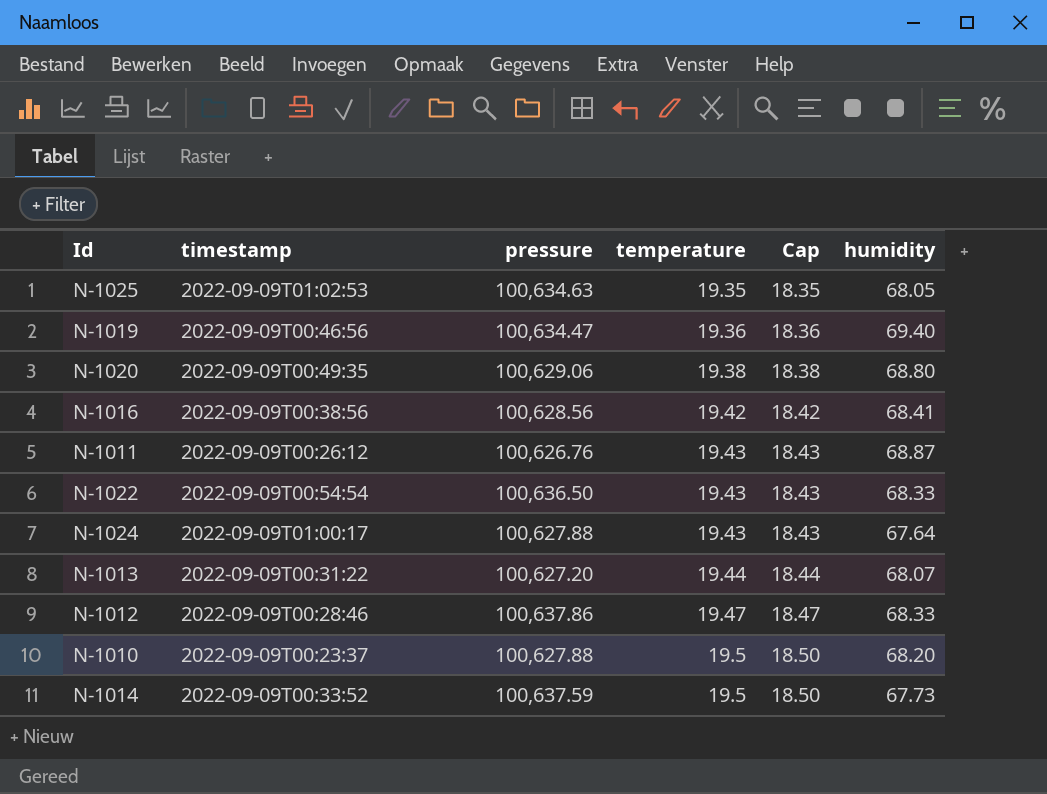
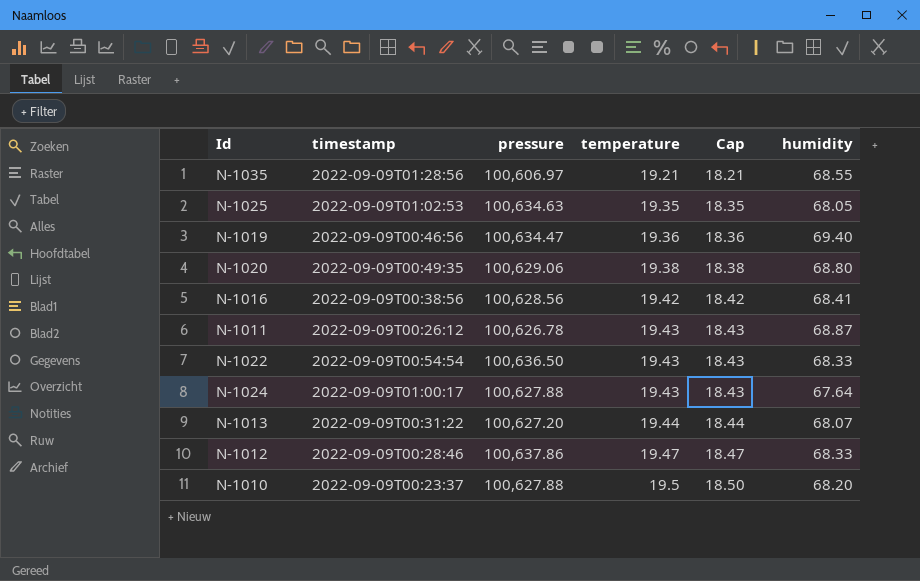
row N-1014: 2022-09-09T00:33:52 | 100,637.59 | 19.5 | 18.50 | 67.73 -> none
row N-1035: none -> 2022-09-09T01:28:56 | 100,606.97 | 19.21 | 18.21 | 68.55
N-1011 | pressure: 100,626.76 -> 100,626.78

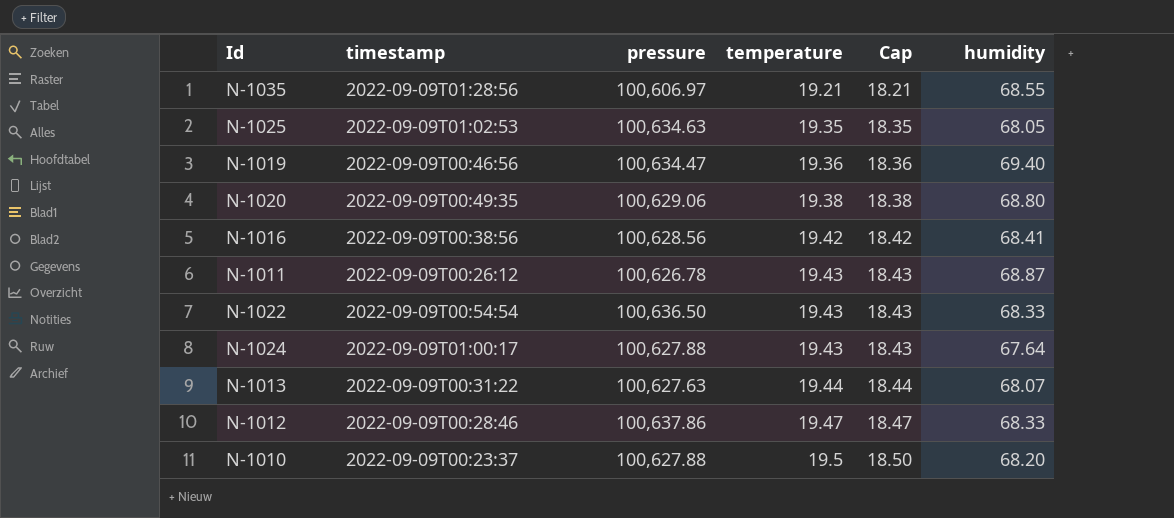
N-1013 | pressure: 100,627.20 -> 100,627.63

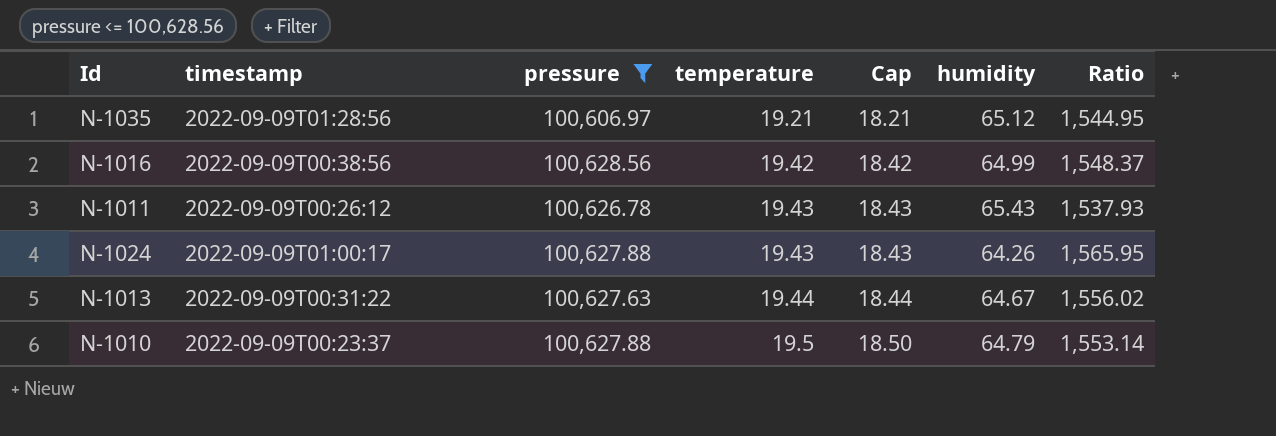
filter: none -> pressure <= 100,628.56
column Ratio | formula: none -> [pressure] / [humidity]
N-1035 | humidity: 68.55 -> 65.12
N-1016 | humidity: 68.41 -> 64.99
N-1011 | humidity: 68.87 -> 65.43
N-1024 | humidity: 67.64 -> 64.26
N-1013 | humidity: 68.07 -> 64.67
N-1010 | humidity: 68.20 -> 64.79

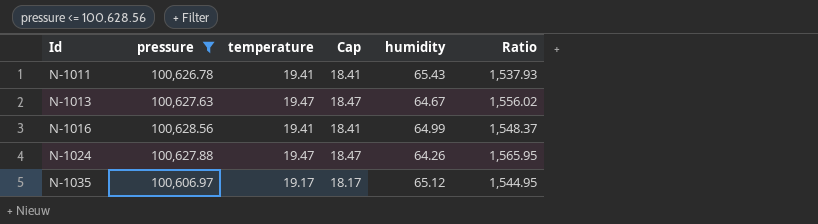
row order: temperature ascending -> Id ascending
column timestamp | position: 2 -> none
row N-1010: 2022-09-09T00:23:37 | 100,627.88 | 19.5 | 18.50 | 64.79 | 1,553.14 -> none
N-1011 | temperature: 19.43 -> 19.41
N-1011 | Cap: 18.43 -> 18.41
N-1013 | temperature: 19.44 -> 19.47
N-1013 | Cap: 18.44 -> 18.47
N-1016 | temperature: 19.42 -> 19.41
N-1016 | Cap: 18.42 -> 18.41
N-1024 | temperature: 19.43 -> 19.47
N-1024 | Cap: 18.43 -> 18.47
N-1035 | temperature: 19.21 -> 19.17
N-1035 | Cap: 18.21 -> 18.17

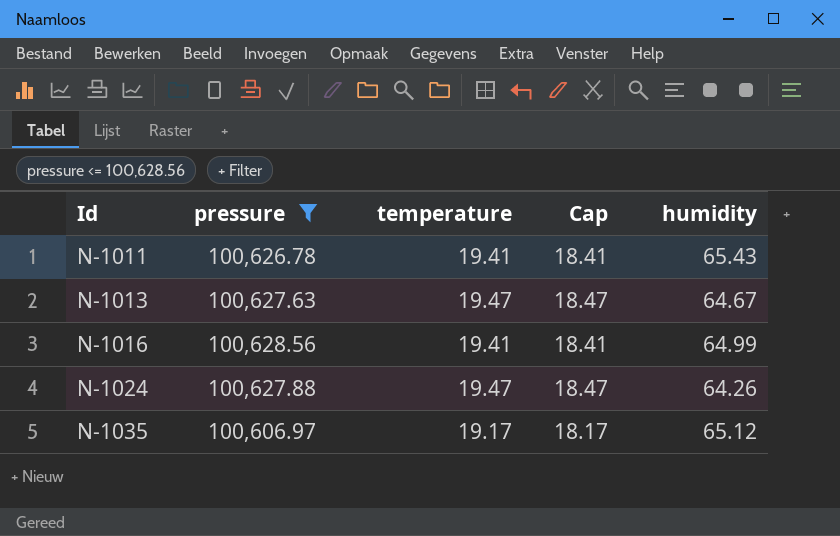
column Ratio | formula: [pressure] / [humidity] -> none

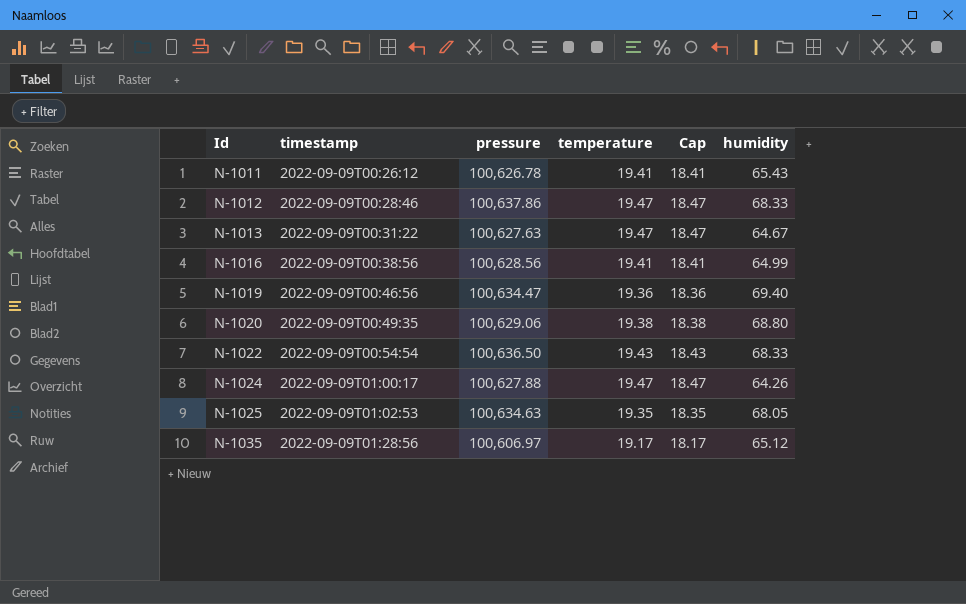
filter: pressure <= 100,628.56 -> none
column timestamp | position: none -> 2

